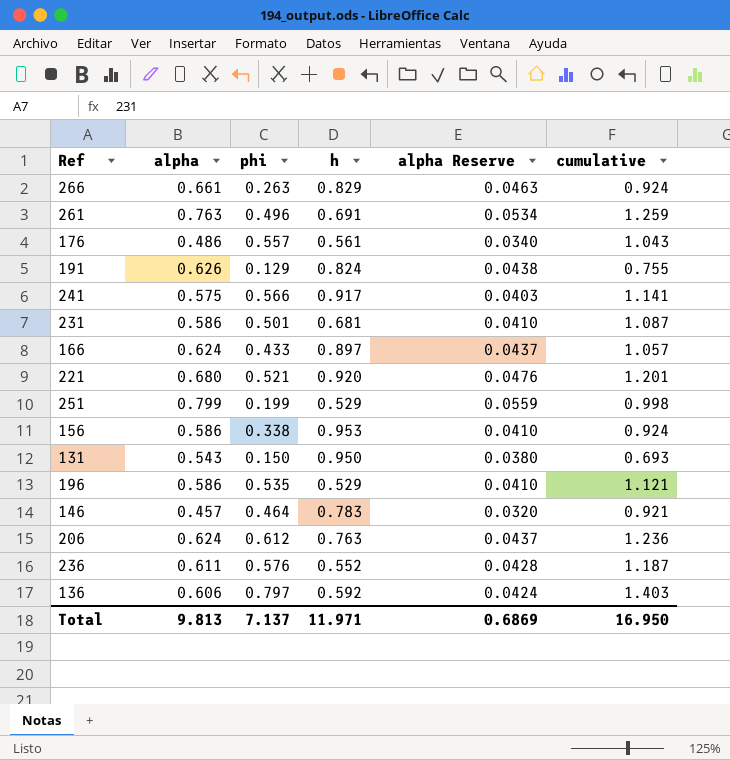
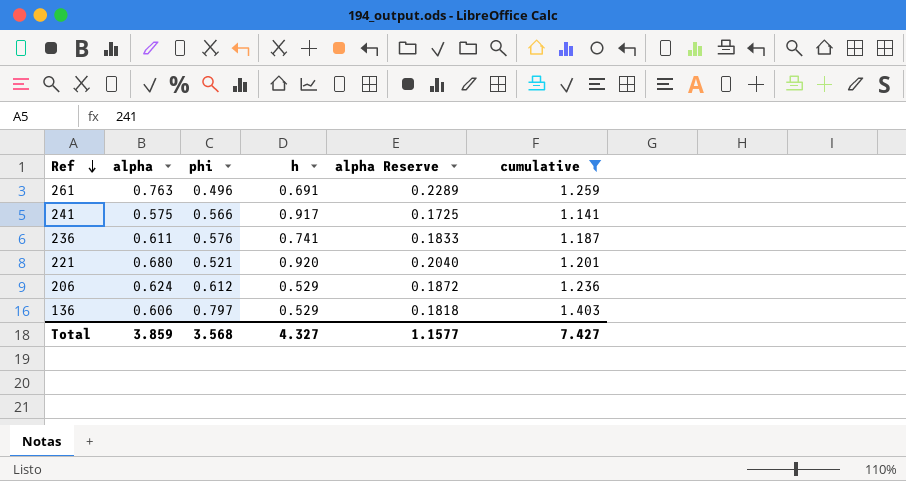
filter: none -> cumulative >= 1.141
row order: none -> Ref descending
column alpha Reserve | formula: [alpha] * 0.07 -> [alpha] * 0.3
236 | h: 0.552 -> 0.741
206 | h: 0.763 -> 0.529
136 | h: 0.592 -> 0.529
Total | alpha: 9.813 -> 3.859
Total | phi: 7.137 -> 3.568
Total | h: 11.971 -> 4.327
Total | alpha Reserve: 0.6869 -> 1.1577
Total | cumulative: 16.950 -> 7.427

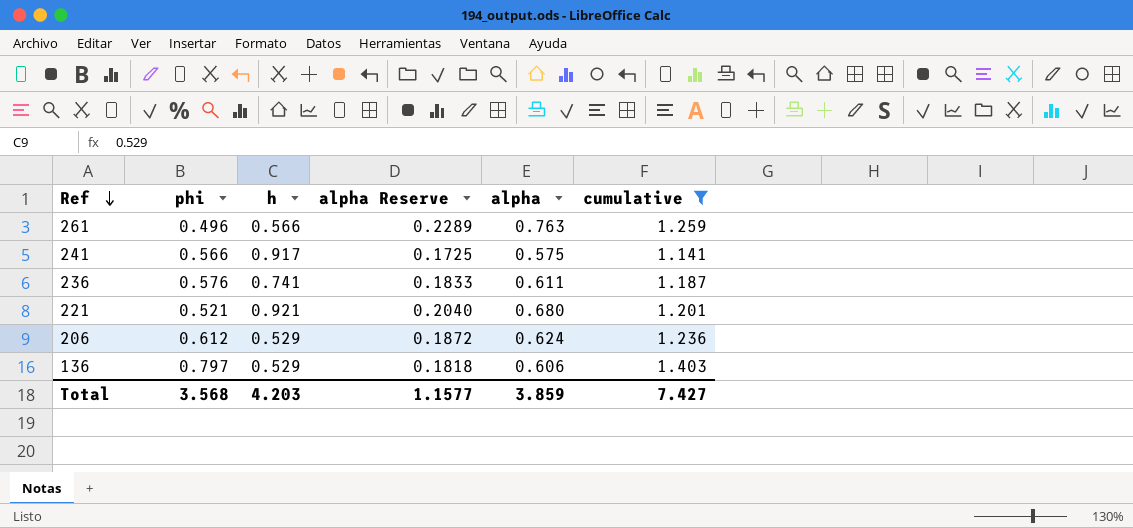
column alpha | position: 2 -> 5
261 | h: 0.691 -> 0.566
221 | h: 0.920 -> 0.921
Total | h: 4.327 -> 4.203

